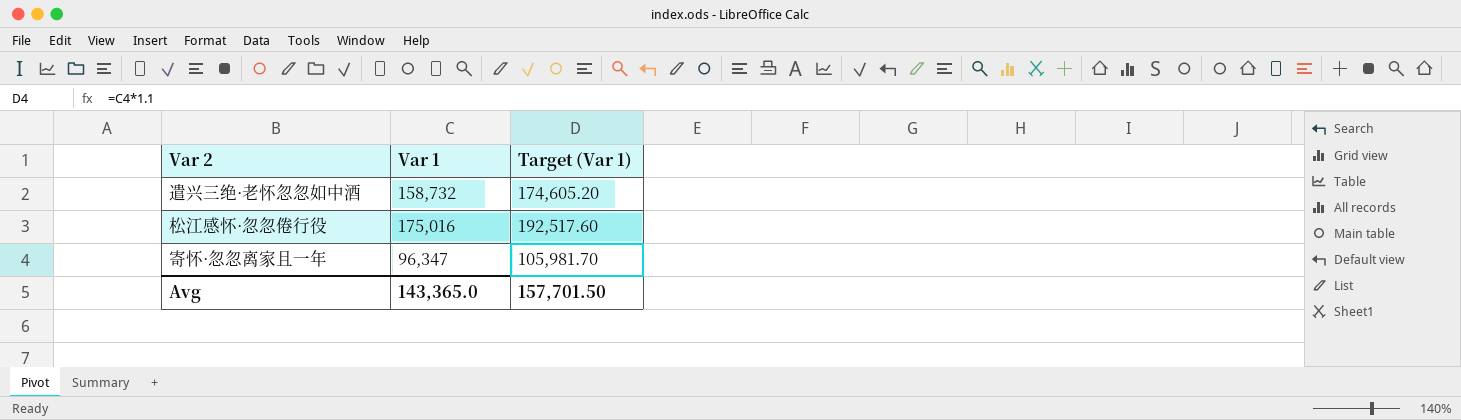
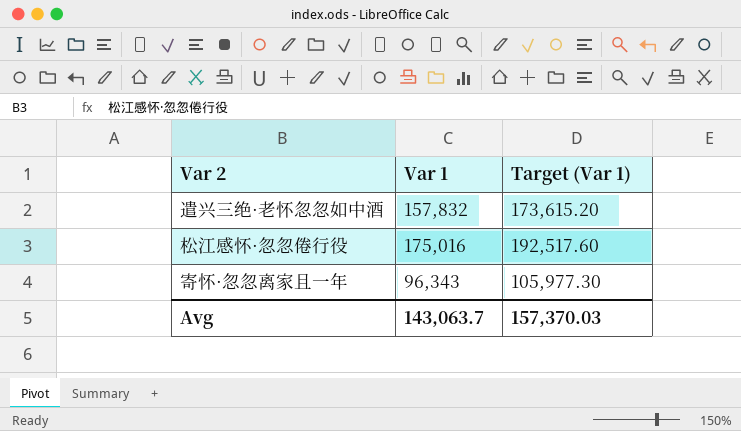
遣兴三绝·老怀忽忽如中酒 | Var 1: 158,732 -> 157,832
遣兴三绝·老怀忽忽如中酒 | Target (Var 1): 174,605.20 -> 173,615.20
寄怀·忽忽离家且一年 | Var 1: 96,347 -> 96,343
寄怀·忽忽离家且一年 | Target (Var 1): 105,981.70 -> 105,977.30
Avg | Var 1: 143,365.0 -> 143,063.7
Avg | Target (Var 1): 157,701.50 -> 157,370.03

